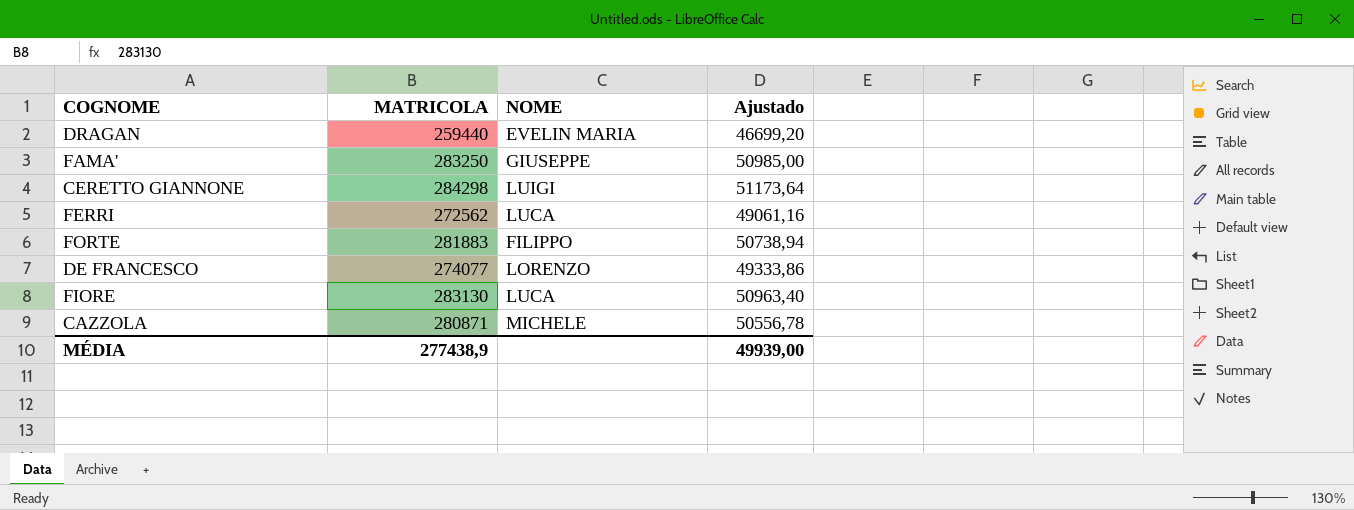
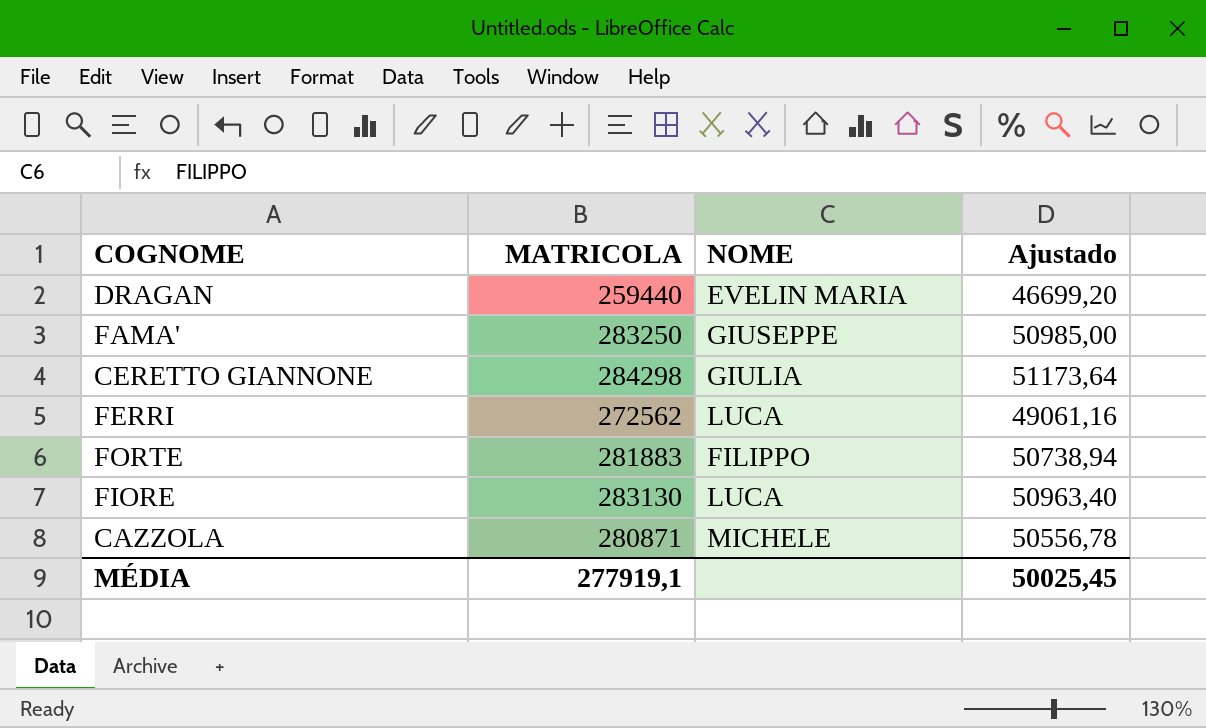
row DE FRANCESCO: 274077 | LORENZO | 49333,86 -> none
CERETTO GIANNONE | NOME: LUIGI -> GIULIA
MÉDIA | MATRICOLA: 277438,9 -> 277919,1
MÉDIA | Ajustado: 49939,00 -> 50025,45

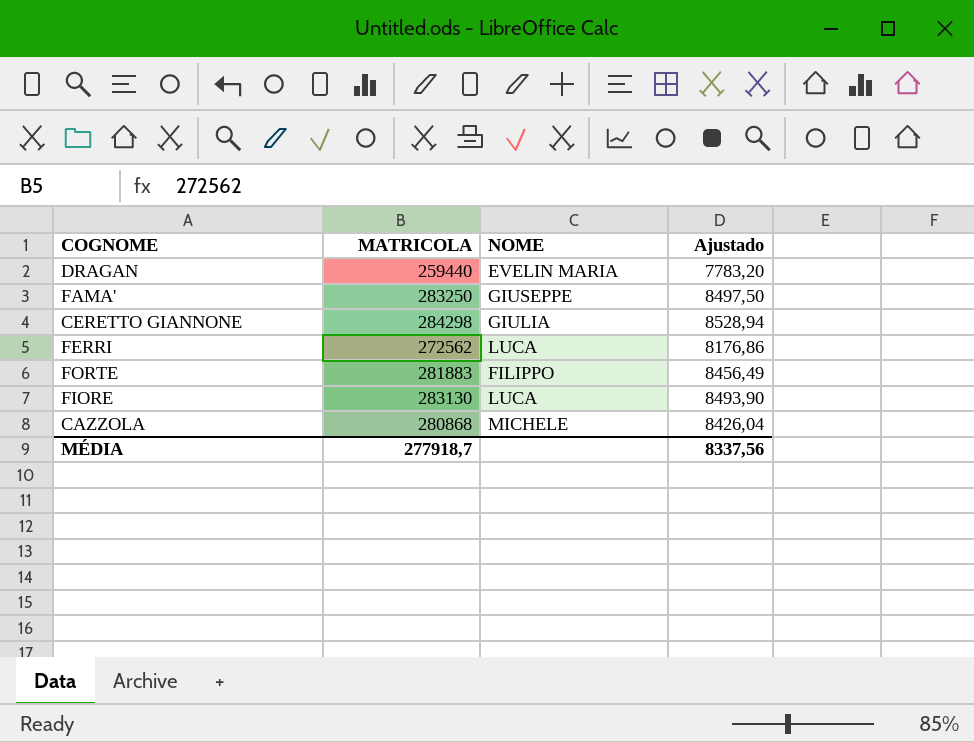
column Ajustado | formula: [MATRICOLA] * 0,18 -> [MATRICOLA] * 0,03
CAZZOLA | MATRICOLA: 280871 -> 280868
MÉDIA | MATRICOLA: 277919,1 -> 277918,7
MÉDIA | Ajustado: 50025,45 -> 8337,56

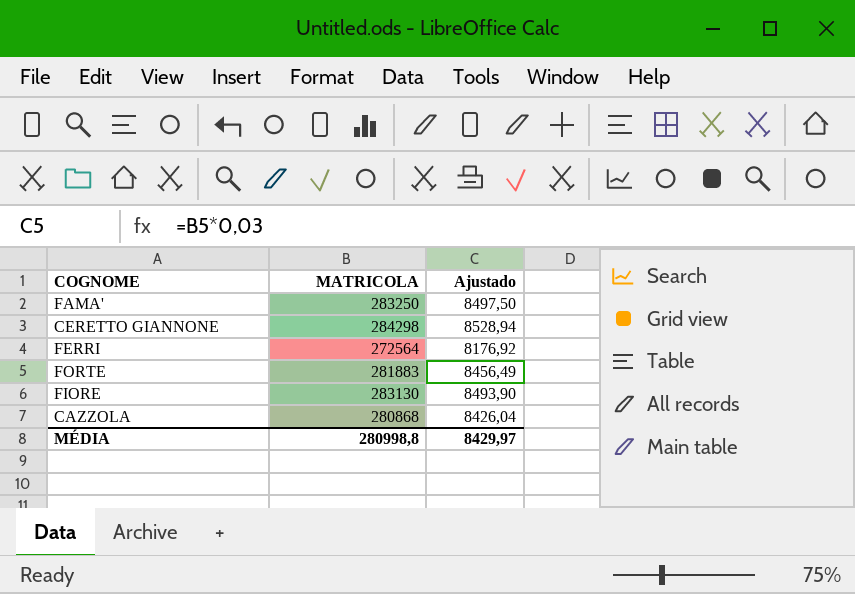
column NOME | position: 3 -> none
row DRAGAN: 259440 | EVELIN MARIA | 7783,20 -> none
FERRI | MATRICOLA: 272562 -> 272564
FERRI | Ajustado: 8176,86 -> 8176,92
MÉDIA | MATRICOLA: 277918,7 -> 280998,8
MÉDIA | Ajustado: 8337,56 -> 8429,97

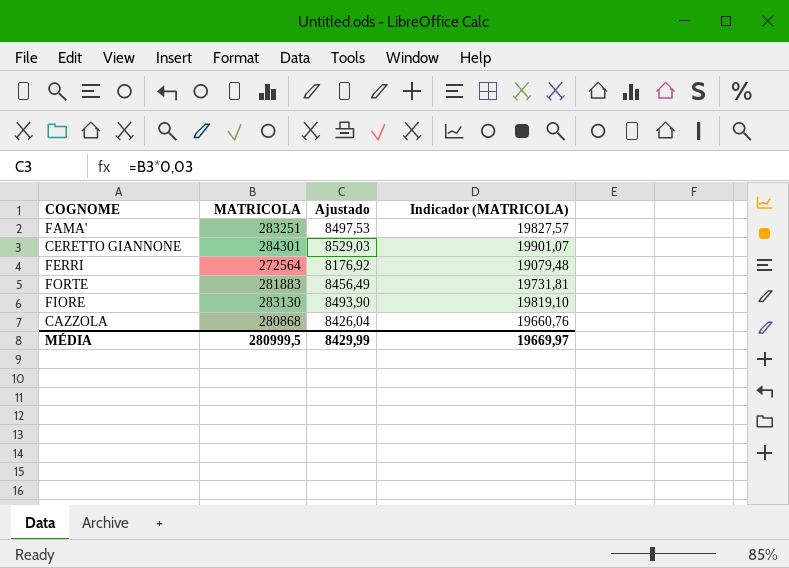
column Indicador (MATRICOLA) | formula: none -> [MATRICOLA] * 0,07
FAMA' | MATRICOLA: 283250 -> 283251
FAMA' | Ajustado: 8497,50 -> 8497,53
CERETTO GIANNONE | MATRICOLA: 284298 -> 284301
CERETTO GIANNONE | Ajustado: 8528,94 -> 8529,03
MÉDIA | MATRICOLA: 280998,8 -> 280999,5
MÉDIA | Ajustado: 8429,97 -> 8429,99

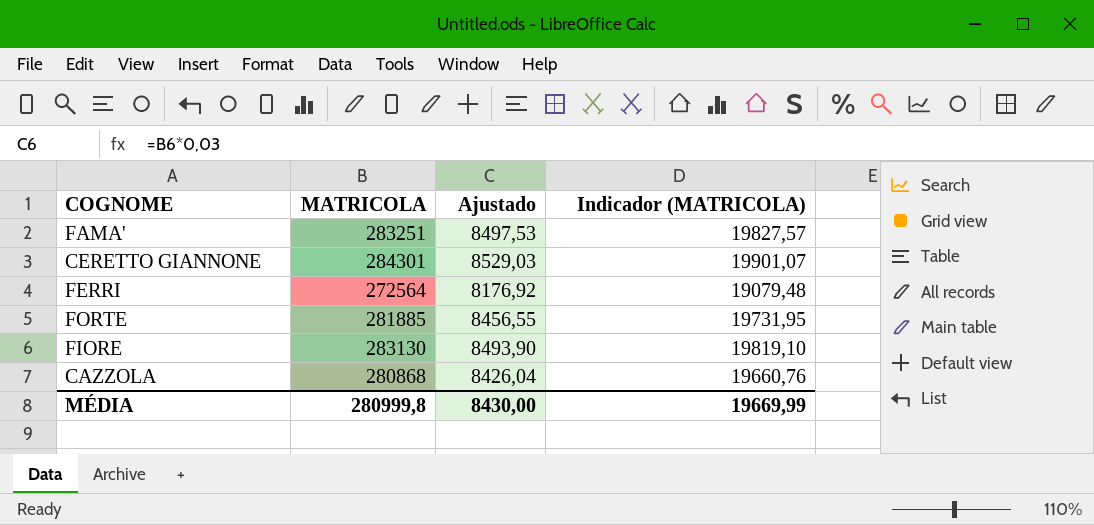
FORTE | MATRICOLA: 281883 -> 281885
FORTE | Ajustado: 8456,49 -> 8456,55
FORTE | Indicador (MATRICOLA): 19731,81 -> 19731,95
MÉDIA | MATRICOLA: 280999,5 -> 280999,8
MÉDIA | Ajustado: 8429,99 -> 8430,00
MÉDIA | Indicador (MATRICOLA): 19669,97 -> 19669,99

